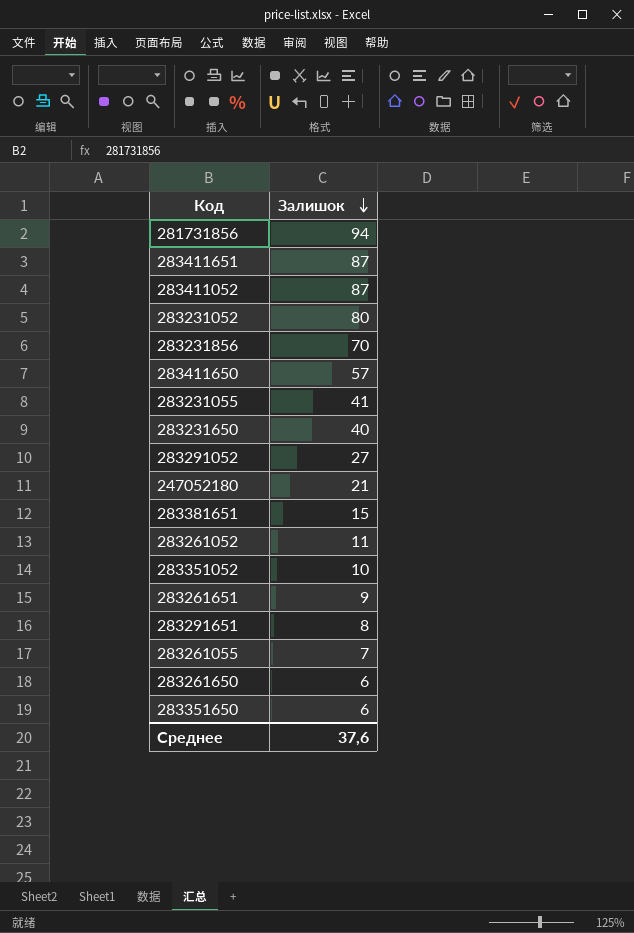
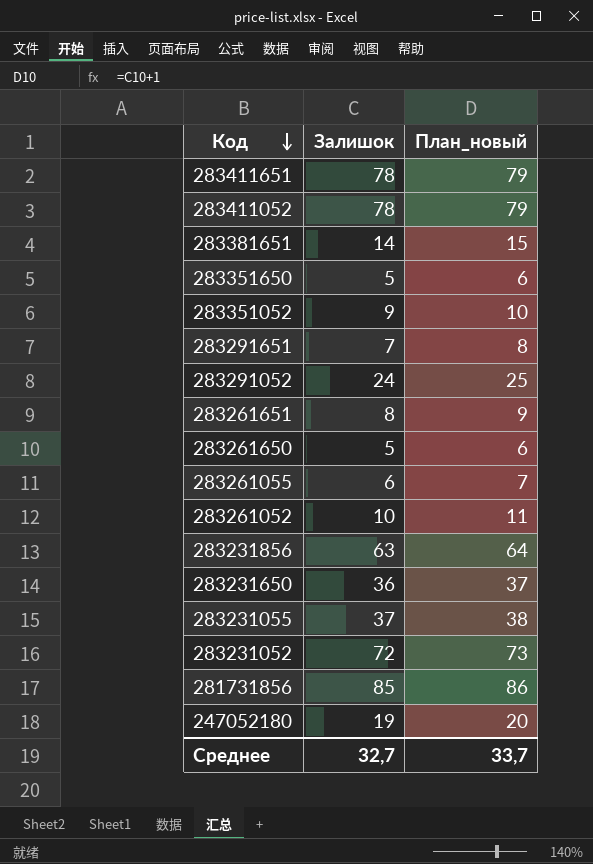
row order: Залишок descending -> Код descending
column План_новый | formula: none -> [Залишок] + 1
row 283411650: 57 -> none
283411651 | Залишок: 87 -> 78
283411052 | Залишок: 87 -> 78
283381651 | Залишок: 15 -> 14
283351650 | Залишок: 6 -> 5
283351052 | Залишок: 10 -> 9
283291651 | Залишок: 8 -> 7
283291052 | Залишок: 27 -> 24
283261651 | Залишок: 9 -> 8
283261650 | Залишок: 6 -> 5
283261055 | Залишок: 7 -> 6
283261052 | Залишок: 11 -> 10
283231856 | Залишок: 70 -> 63
283231650 | Залишок: 40 -> 36
283231055 | Залишок: 41 -> 37
283231052 | Залишок: 80 -> 72
281731856 | Залишок: 94 -> 85
247052180 | Залишок: 21 -> 19
Среднее | Залишок: 37,6 -> 32,7

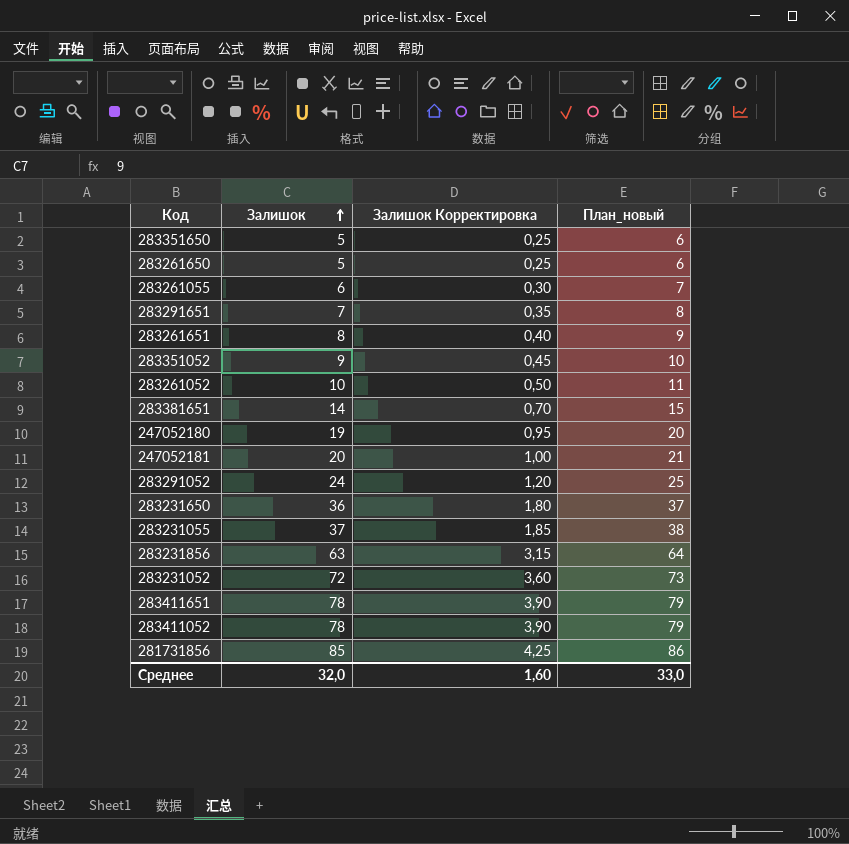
row order: Код descending -> Залишок ascending
column Залишок Корректировка | formula: none -> [Залишок] * 0,05
row 247052181: none -> 20 | 1,00 | 21
Среднее | Залишок: 32,7 -> 32,0
Среднее | План_новый: 33,7 -> 33,0

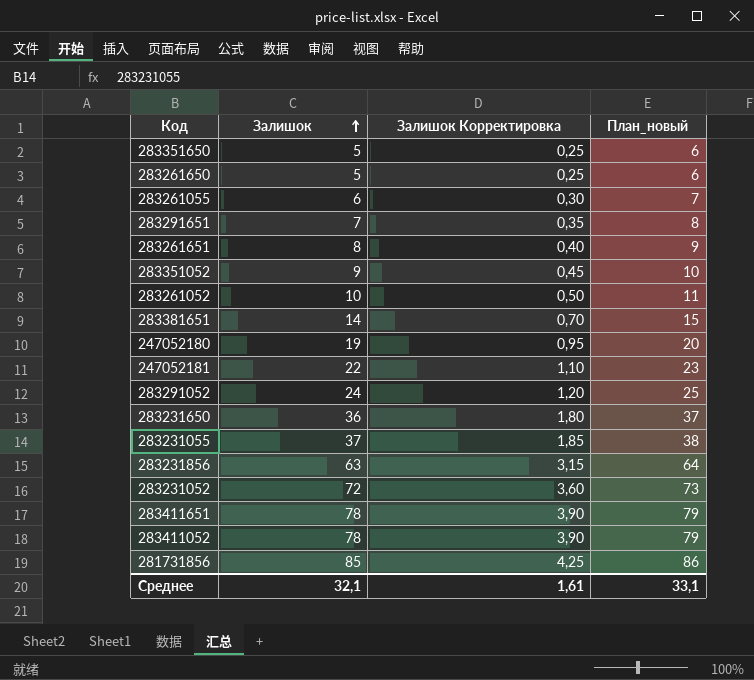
247052181 | Залишок: 20 -> 22
247052181 | Залишок Корректировка: 1,00 -> 1,10
247052181 | План_новый: 21 -> 23
Среднее | Залишок: 32,0 -> 32,1
Среднее | Залишок Корректировка: 1,60 -> 1,61
Среднее | План_новый: 33,0 -> 33,1

